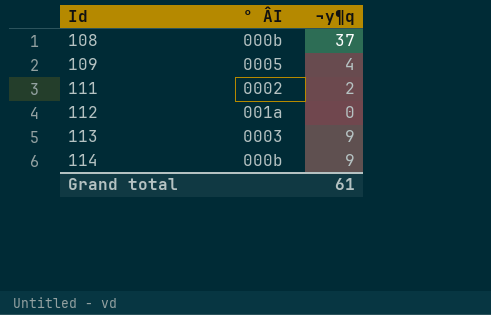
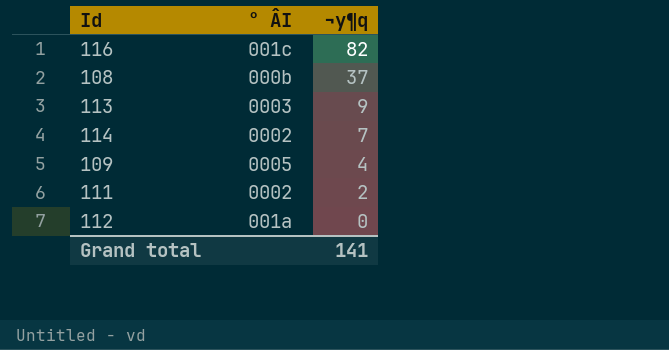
row order: Id ascending -> ¬y¶q descending
row 116: none -> 001c | 82
114 | ° ÂI: 000b -> 0002
114 | ¬y¶q: 9 -> 7
Grand total | ¬y¶q: 61 -> 141

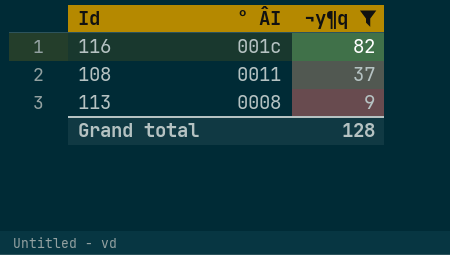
filter: none -> ¬y¶q >= 9
108 | ° ÂI: 000b -> 0011
113 | ° ÂI: 0003 -> 0008
Grand total | ¬y¶q: 141 -> 128

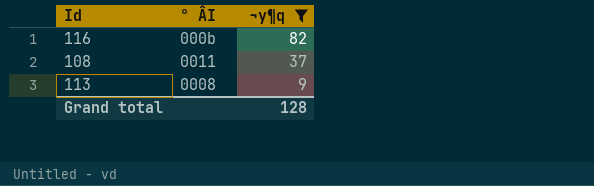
116 | ° ÂI: 001c -> 000b

